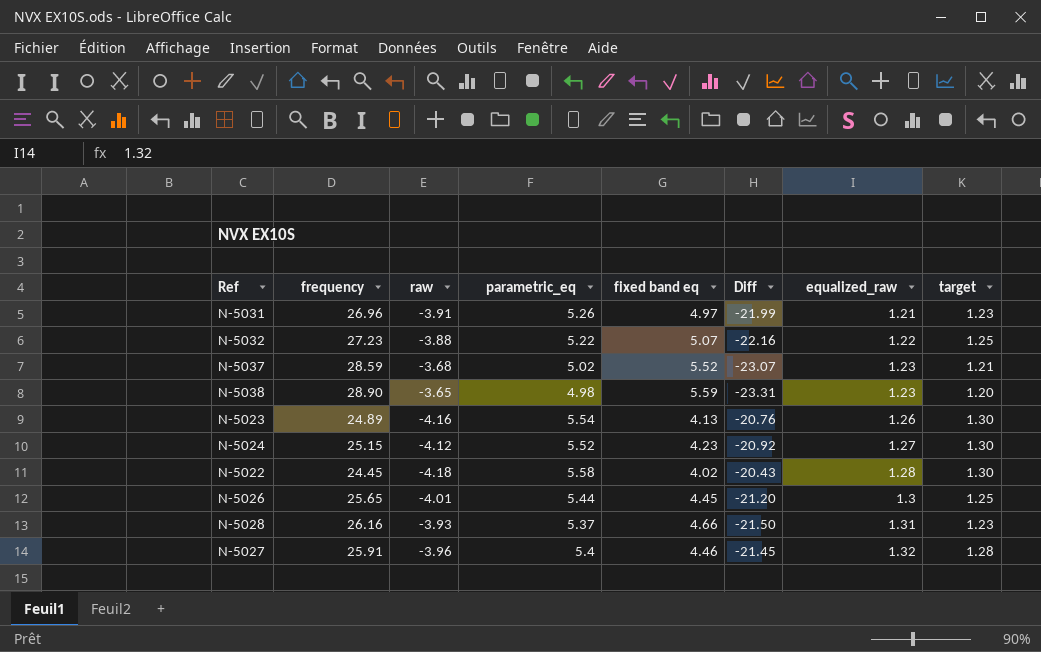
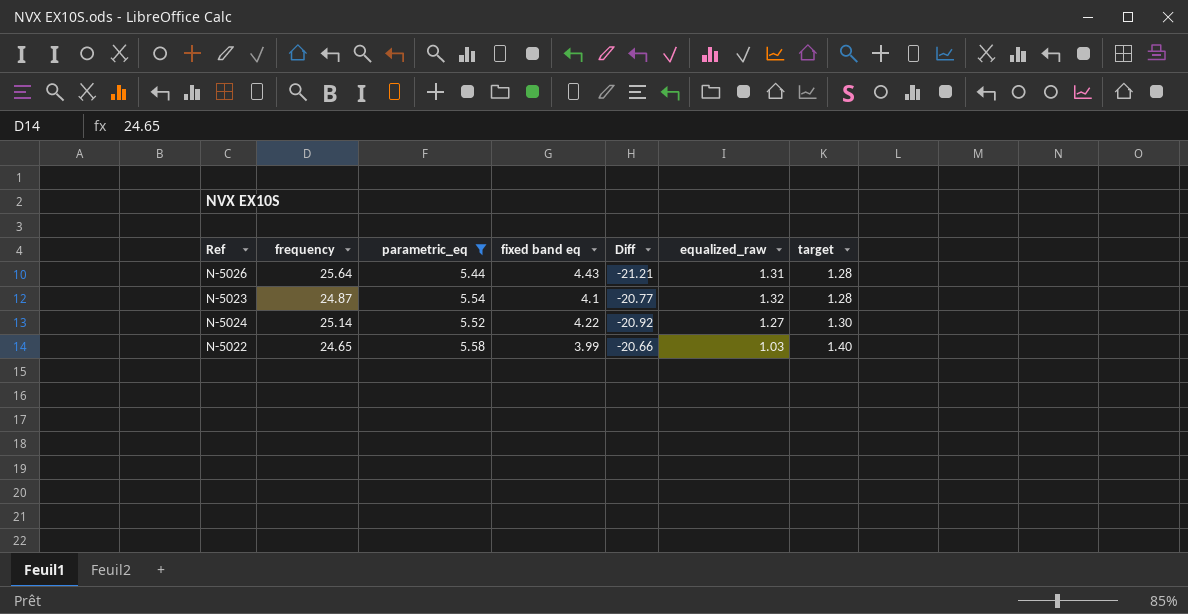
filter: none -> parametric_eq >= 5.44
row order: equalized_raw ascending -> target ascending
column raw | position: 3 -> none
N-5026 | frequency: 25.65 -> 25.64
N-5026 | fixed band eq: 4.45 -> 4.43
N-5026 | Diff: -21.20 -> -21.21
N-5026 | equalized_raw: 1.3 -> 1.31
N-5026 | target: 1.25 -> 1.28
N-5023 | frequency: 24.89 -> 24.87
N-5023 | fixed band eq: 4.13 -> 4.1
N-5023 | Diff: -20.76 -> -20.77
N-5023 | equalized_raw: 1.26 -> 1.32
N-5023 | target: 1.30 -> 1.28
N-5024 | frequency: 25.15 -> 25.14
N-5024 | fixed band eq: 4.23 -> 4.22
N-5022 | frequency: 24.45 -> 24.65
N-5022 | fixed band eq: 4.02 -> 3.99
N-5022 | Diff: -20.43 -> -20.66
N-5022 | equalized_raw: 1.28 -> 1.03
N-5022 | target: 1.30 -> 1.40

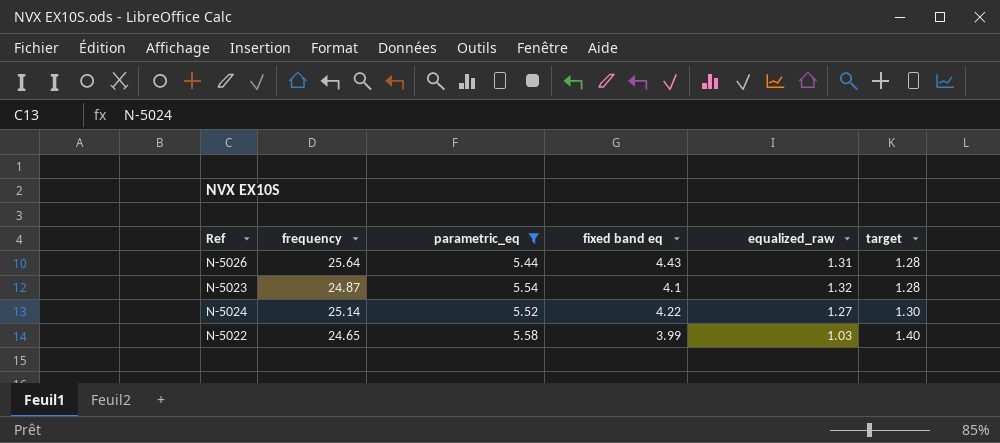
column Diff | formula: [fixed band eq] - [frequency] -> none

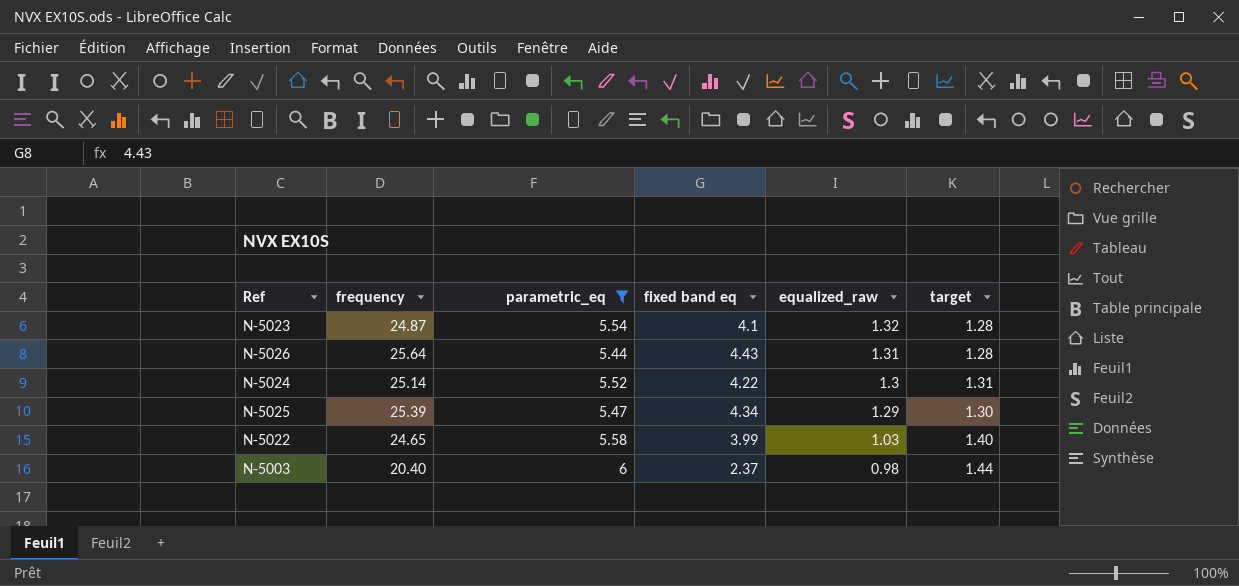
row order: target ascending -> equalized_raw descending
N-5024 | equalized_raw: 1.27 -> 1.3
N-5024 | target: 1.30 -> 1.31
row N-5025: none -> 25.39 | 5.47 | 4.34 | 1.29 | 1.30
row N-5003: none -> 20.40 | 6 | 2.37 | 0.98 | 1.44

